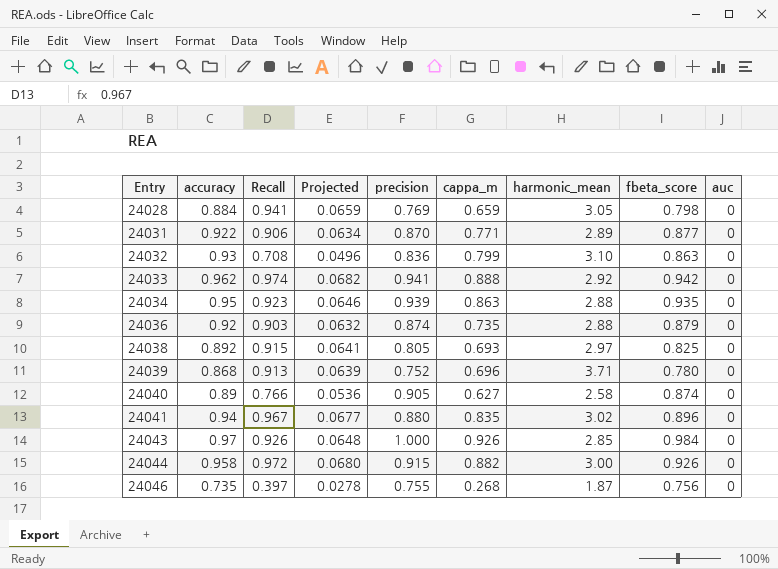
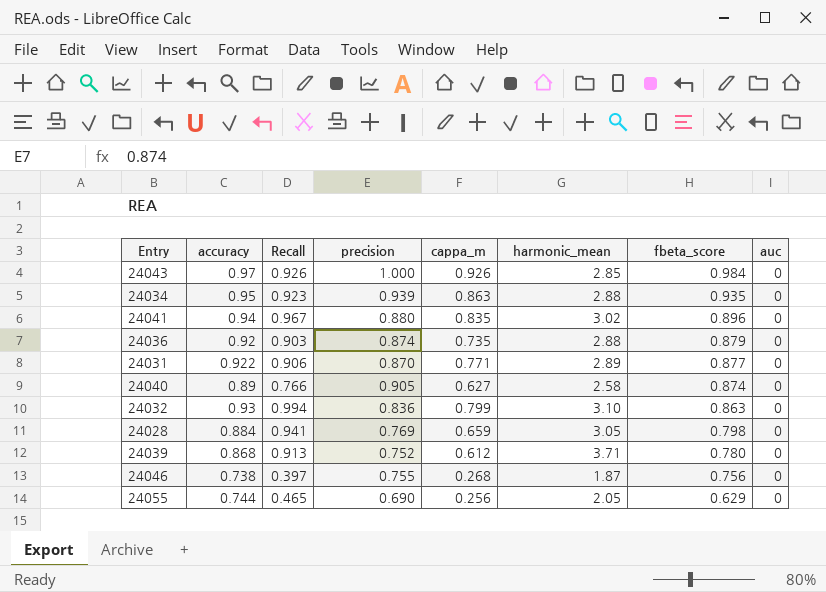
row order: Entry ascending -> fbeta_score descending
column Projected | formula: [Recall] * 0.07 -> none
row 24033: 0.962 | 0.974 | 0.0682 | 0.941 | 0.888 | 2.92 | 0.942 | 0 -> none
row 24038: 0.892 | 0.915 | 0.0641 | 0.805 | 0.693 | 2.97 | 0.825 | 0 -> none
row 24044: 0.958 | 0.972 | 0.0680 | 0.915 | 0.882 | 3.00 | 0.926 | 0 -> none
24032 | Recall: 0.708 -> 0.994
24039 | cappa_m: 0.696 -> 0.612
24046 | accuracy: 0.735 -> 0.738
row 24055: none -> 0.744 | 0.465 | 0.690 | 0.256 | 2.05 | 0.629 | 0

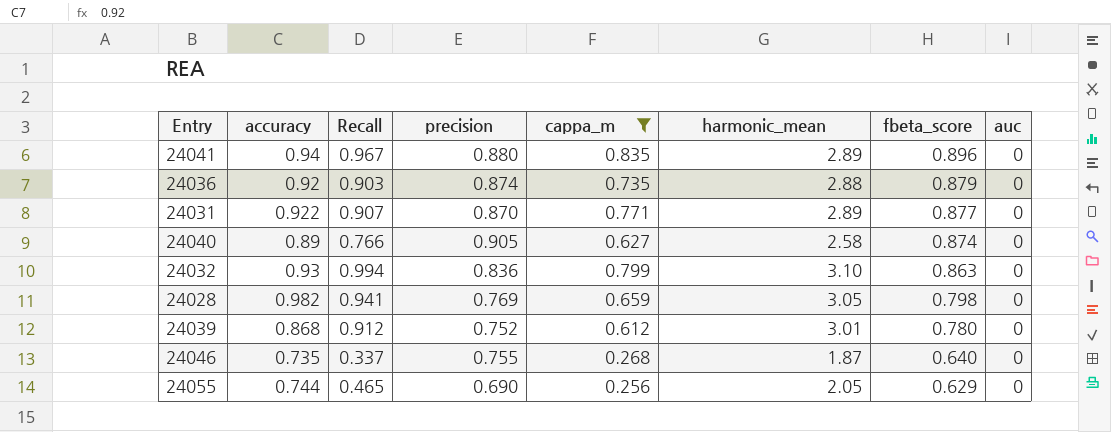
filter: none -> cappa_m <= 0.835
24041 | harmonic_mean: 3.02 -> 2.89
24031 | Recall: 0.906 -> 0.907
24028 | accuracy: 0.884 -> 0.982
24039 | Recall: 0.913 -> 0.912
24039 | harmonic_mean: 3.71 -> 3.01
24046 | accuracy: 0.738 -> 0.735
24046 | Recall: 0.397 -> 0.337
24046 | fbeta_score: 0.756 -> 0.640

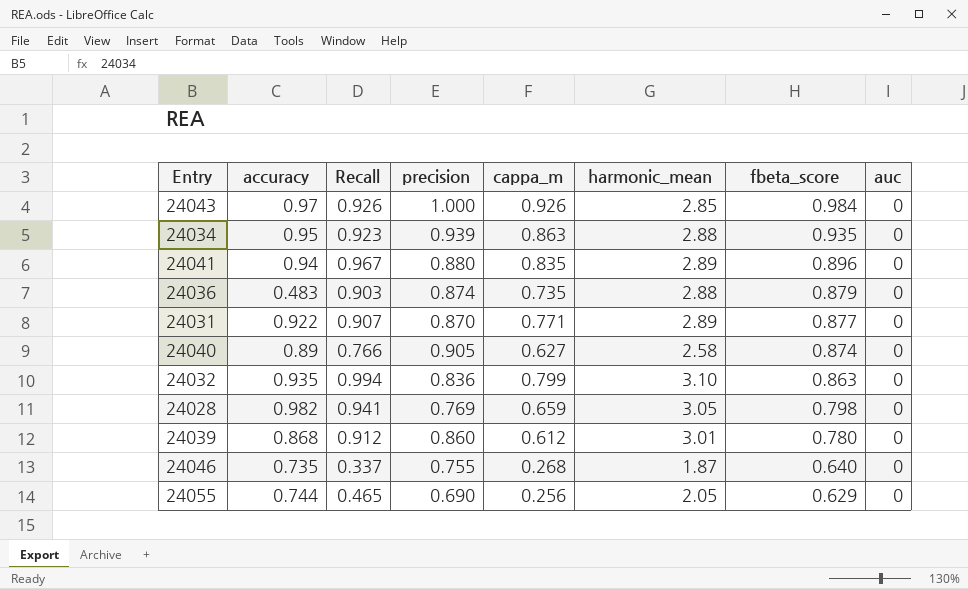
filter: cappa_m <= 0.835 -> none
24036 | accuracy: 0.92 -> 0.483
24032 | accuracy: 0.93 -> 0.935
24039 | precision: 0.752 -> 0.860

